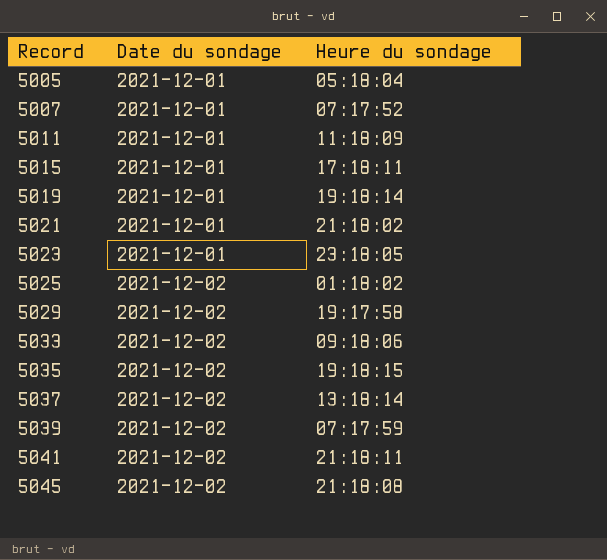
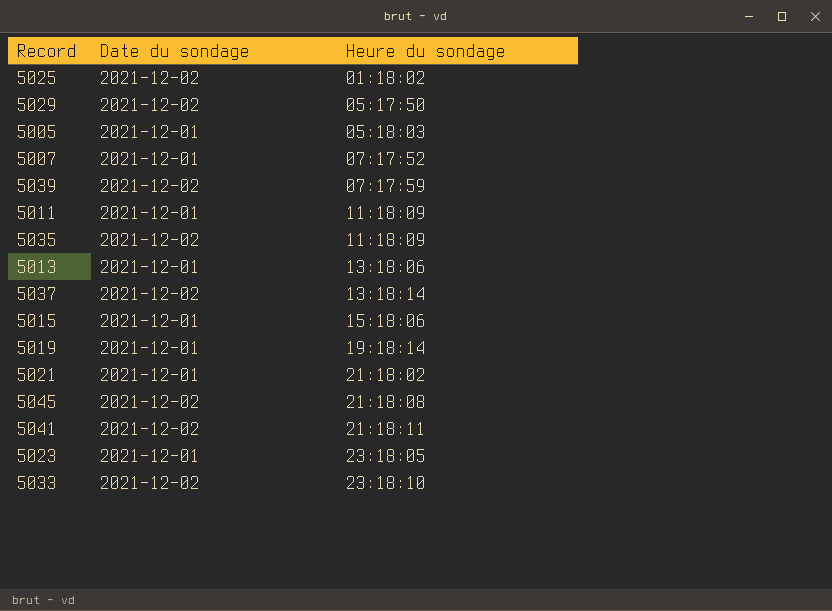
row order: Record ascending -> Heure du sondage ascending
5029 | Heure du sondage: 19:17:58 -> 05:17:50
5005 | Heure du sondage: 05:18:04 -> 05:18:03
5035 | Heure du sondage: 19:18:15 -> 11:18:09
row 5013: none -> 2021-12-01 | 13:18:06
5015 | Heure du sondage: 17:18:11 -> 15:18:06
5033 | Heure du sondage: 09:18:06 -> 23:18:10

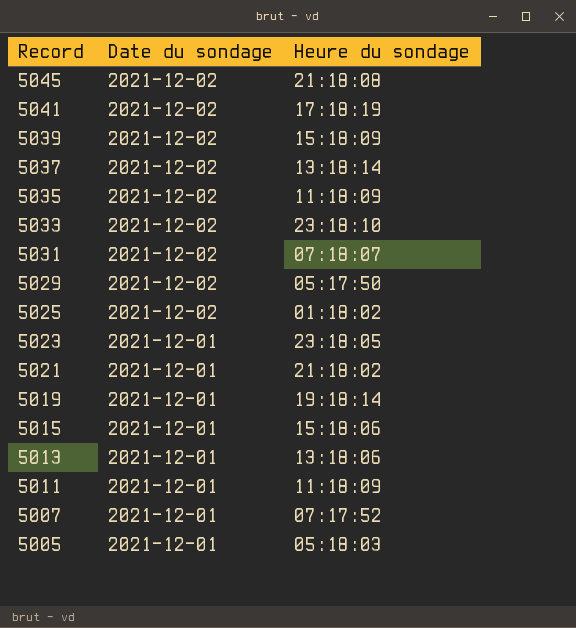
row order: Heure du sondage ascending -> Record descending
5041 | Heure du sondage: 21:18:11 -> 17:18:19
5039 | Heure du sondage: 07:17:59 -> 15:18:09
row 5031: none -> 2021-12-02 | 07:18:07

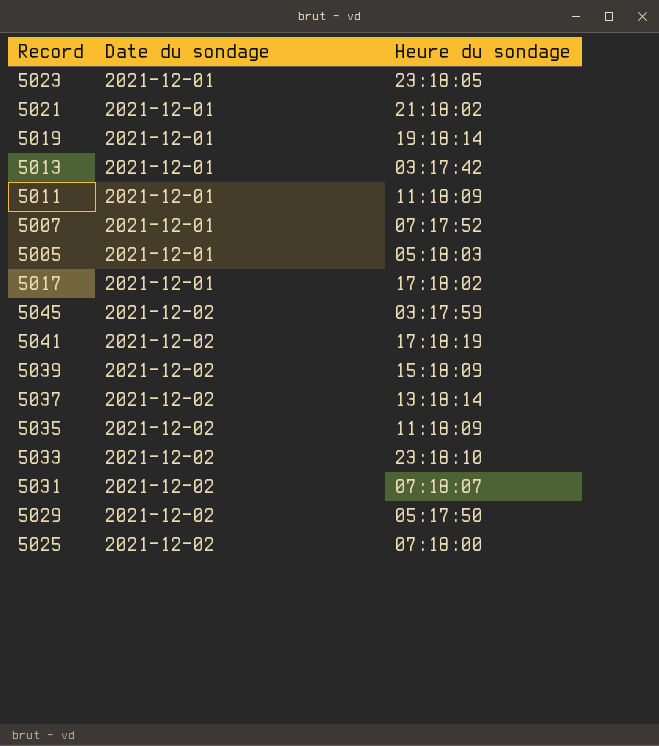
row order: Record descending -> Date du sondage ascending
row 5015: 2021-12-01 | 15:18:06 -> none
5013 | Heure du sondage: 13:18:06 -> 03:17:42
row 5017: none -> 2021-12-01 | 17:18:02
5045 | Heure du sondage: 21:18:08 -> 03:17:59
5025 | Heure du sondage: 01:18:02 -> 07:18:00

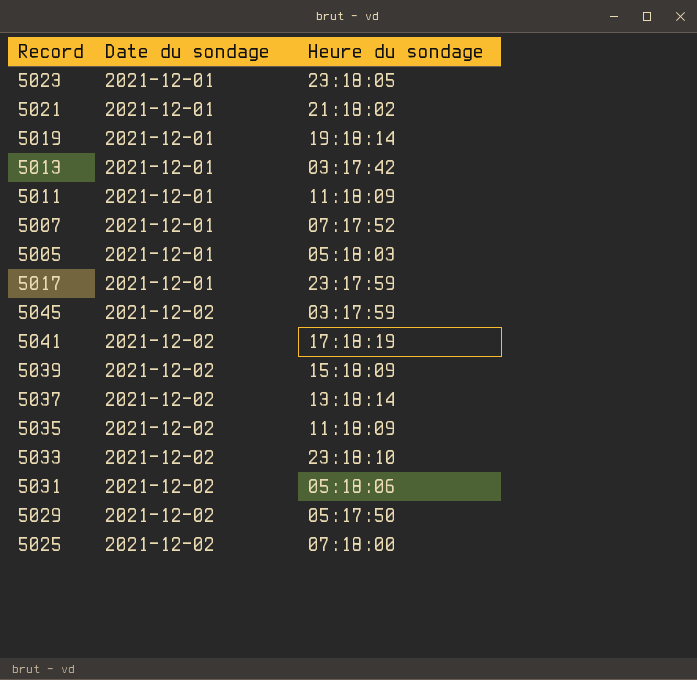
5017 | Heure du sondage: 17:18:02 -> 23:17:59
5031 | Heure du sondage: 07:18:07 -> 05:18:06

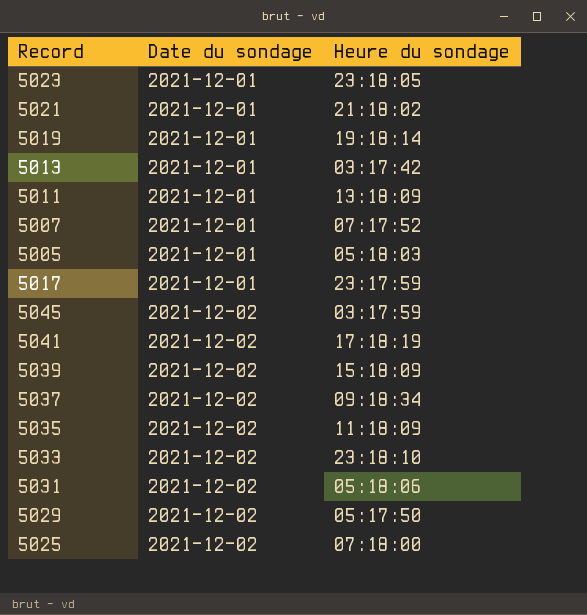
5011 | Heure du sondage: 11:18:09 -> 13:18:09
5037 | Heure du sondage: 13:18:14 -> 09:18:34

